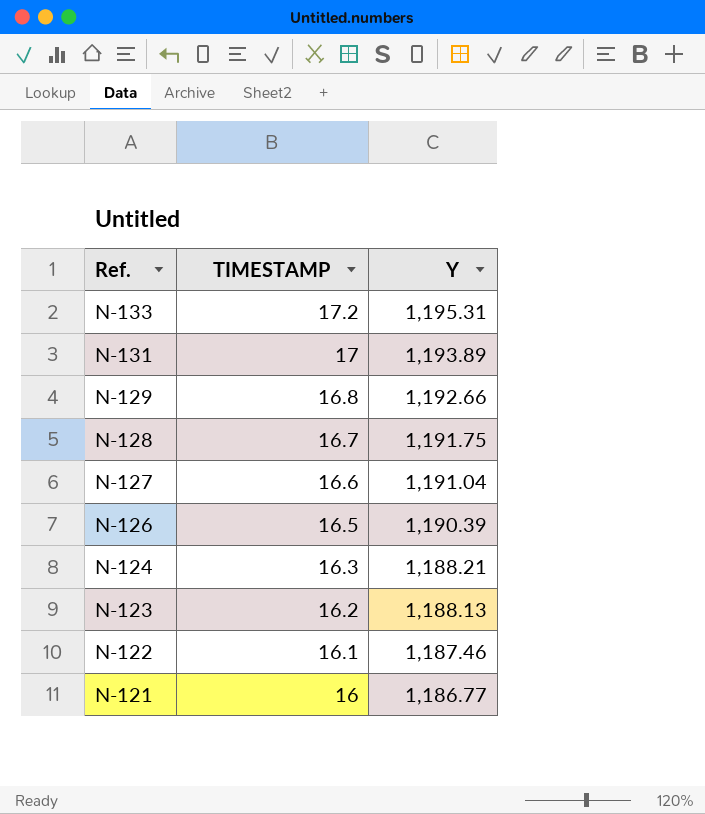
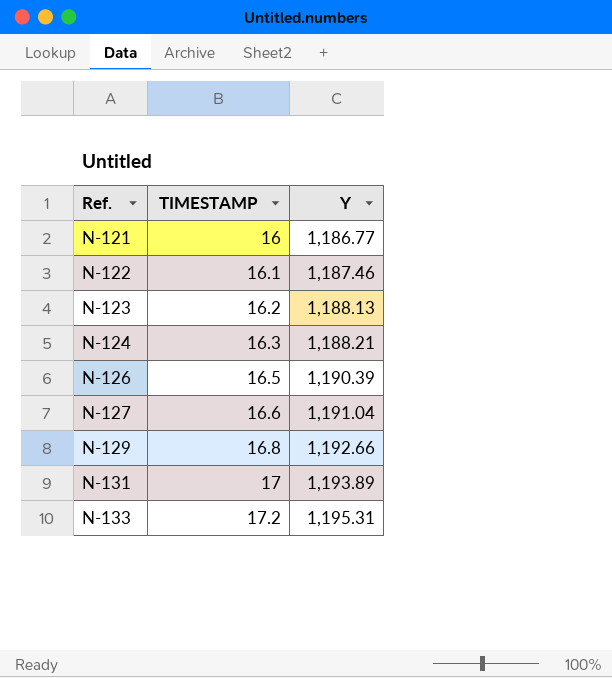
row order: Ref. descending -> Ref. ascending
row N-128: 16.7 | 1,191.75 -> none

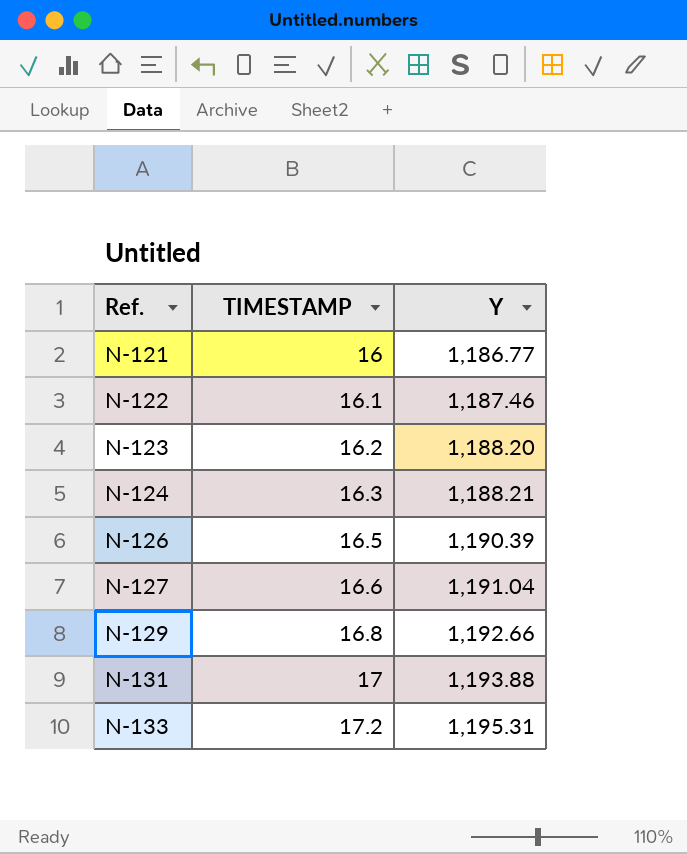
N-123 | Y: 1,188.13 -> 1,188.20
N-131 | Y: 1,193.89 -> 1,193.88

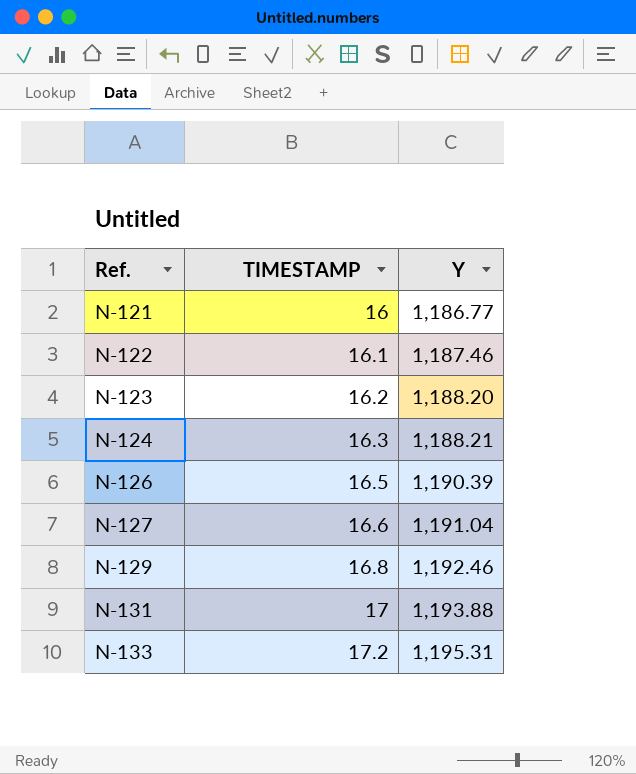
N-129 | Y: 1,192.66 -> 1,192.46

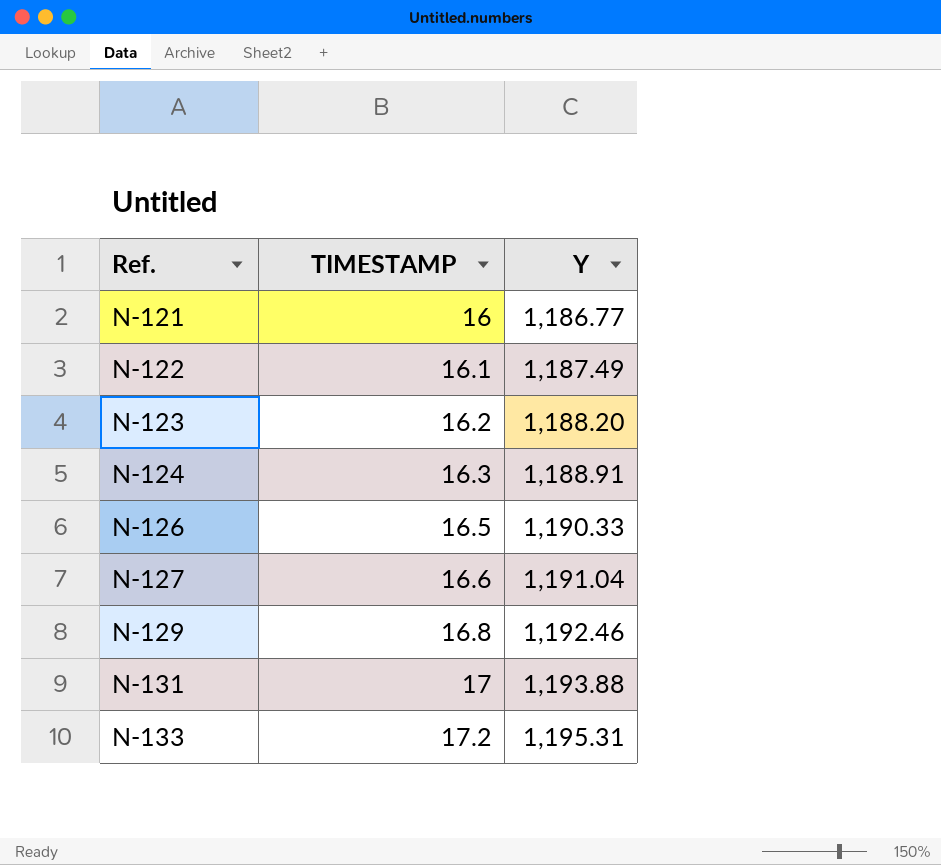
N-122 | Y: 1,187.46 -> 1,187.49
N-124 | Y: 1,188.21 -> 1,188.91
N-126 | Y: 1,190.39 -> 1,190.33

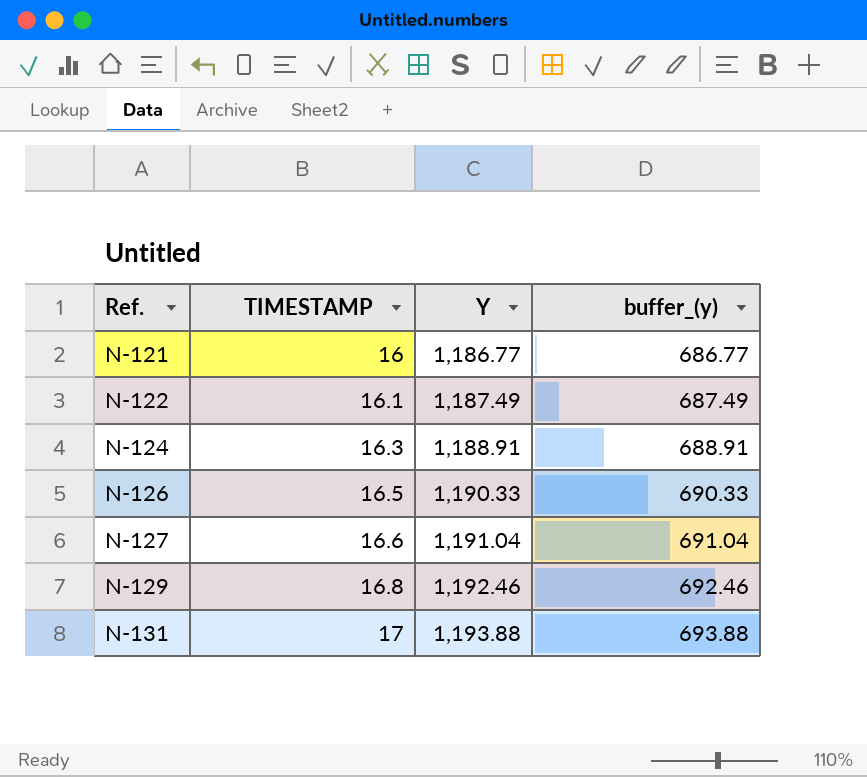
column buffer_(y) | formula: none -> [Y] - 500
row N-123: 16.2 | 1,188.20 -> none
row N-133: 17.2 | 1,195.31 -> none

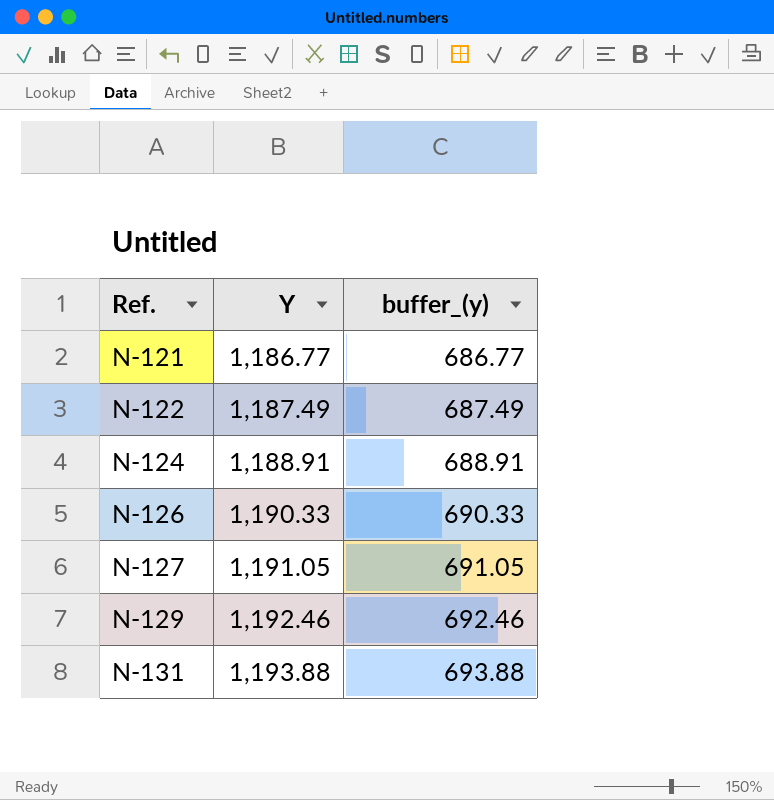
column TIMESTAMP | position: 2 -> none
N-127 | Y: 1,191.04 -> 1,191.05
N-127 | buffer_(y): 691.04 -> 691.05

